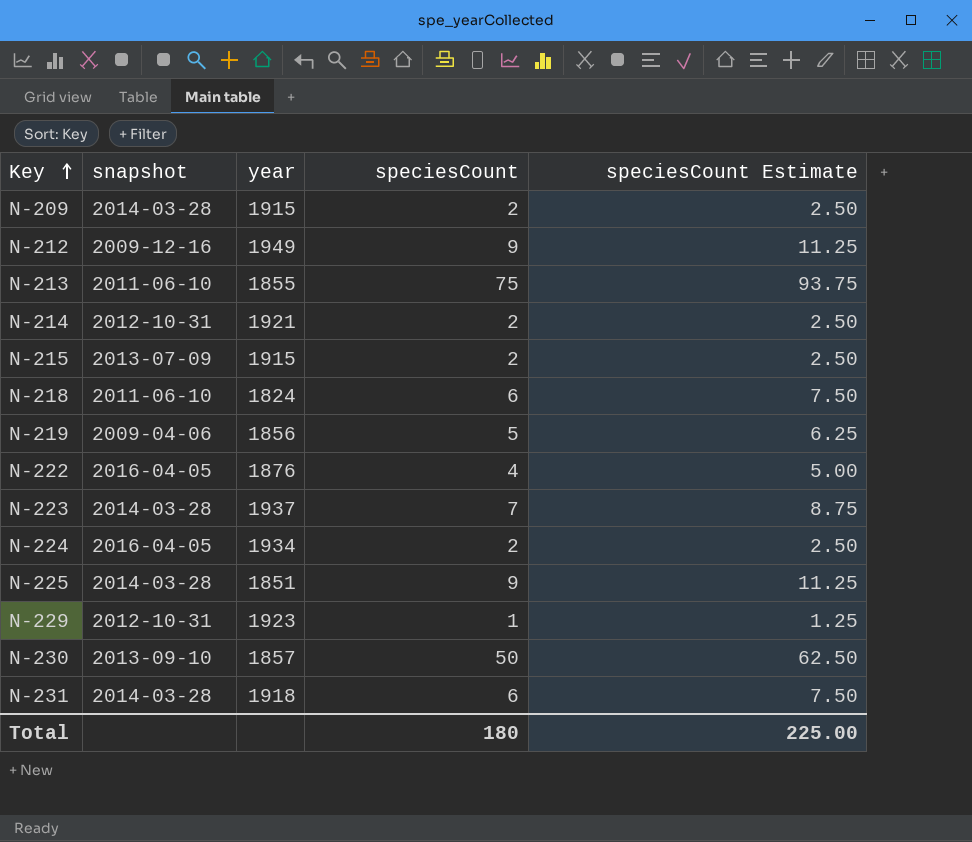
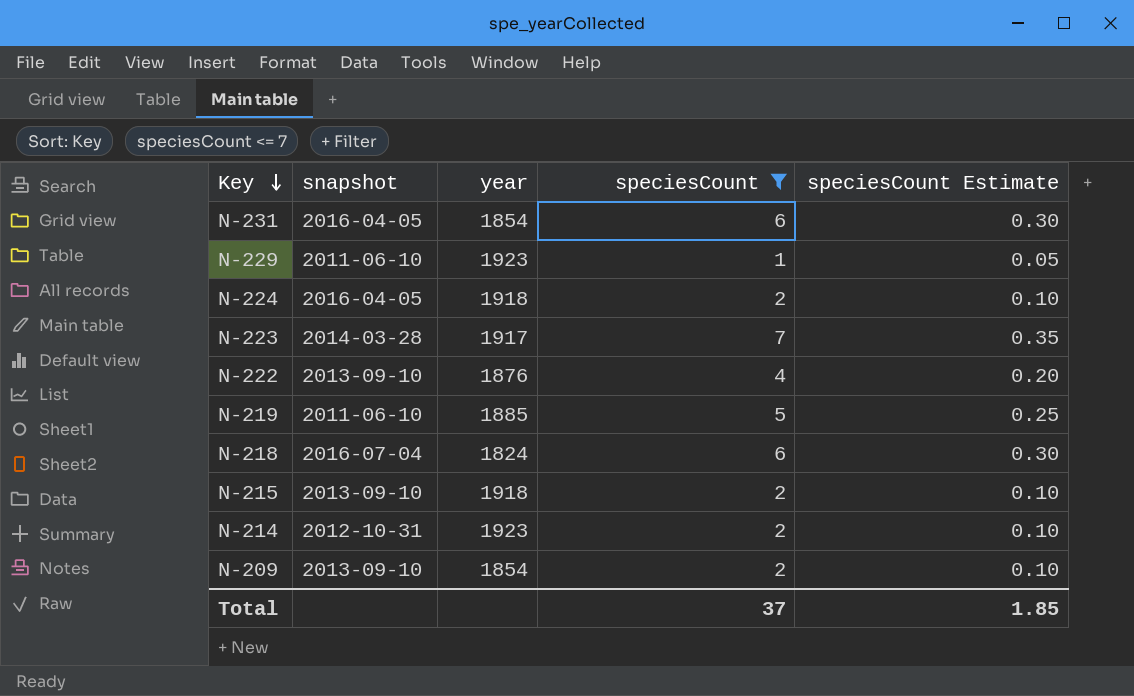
filter: none -> speciesCount <= 7
row order: Key ascending -> Key descending
column speciesCount Estimate | formula: [speciesCount] * 1.25 -> [speciesCount] * 0.05
N-231 | snapshot: 2014-03-28 -> 2016-04-05
N-231 | year: 1918 -> 1854
N-229 | snapshot: 2012-10-31 -> 2011-06-10
N-224 | year: 1934 -> 1918
N-223 | year: 1937 -> 1917
N-222 | snapshot: 2016-04-05 -> 2013-09-10
N-219 | snapshot: 2009-04-06 -> 2011-06-10
N-219 | year: 1856 -> 1885
N-218 | snapshot: 2011-06-10 -> 2016-07-04
N-215 | snapshot: 2013-07-09 -> 2013-09-10
N-215 | year: 1915 -> 1918
N-214 | year: 1921 -> 1923
N-209 | snapshot: 2014-03-28 -> 2013-09-10
N-209 | year: 1915 -> 1854
Total | speciesCount: 180 -> 37
Total | speciesCount Estimate: 225.00 -> 1.85

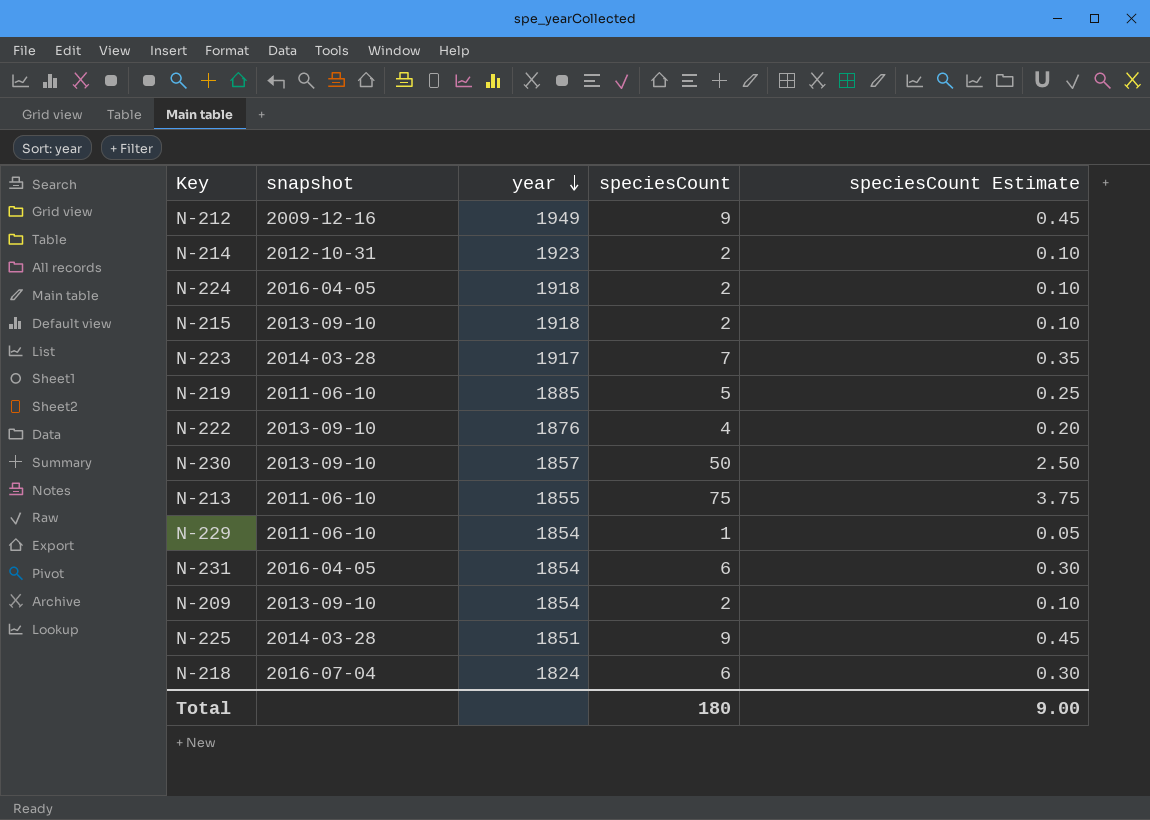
filter: speciesCount <= 7 -> none
row order: Key descending -> year descending
N-229 | year: 1923 -> 1854
Total | speciesCount: 37 -> 180
Total | speciesCount Estimate: 1.85 -> 9.00

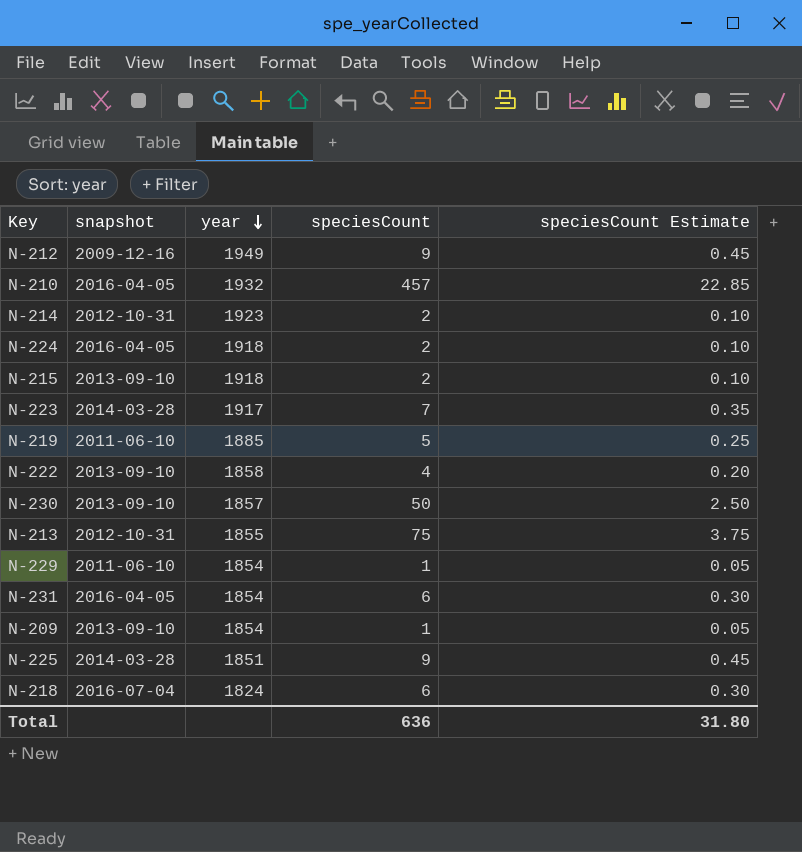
row N-210: none -> 2016-04-05 | 1932 | 457 | 22.85
N-222 | year: 1876 -> 1858
N-213 | snapshot: 2011-06-10 -> 2012-10-31
N-209 | speciesCount: 2 -> 1
N-209 | speciesCount Estimate: 0.10 -> 0.05
Total | speciesCount: 180 -> 636
Total | speciesCount Estimate: 9.00 -> 31.80

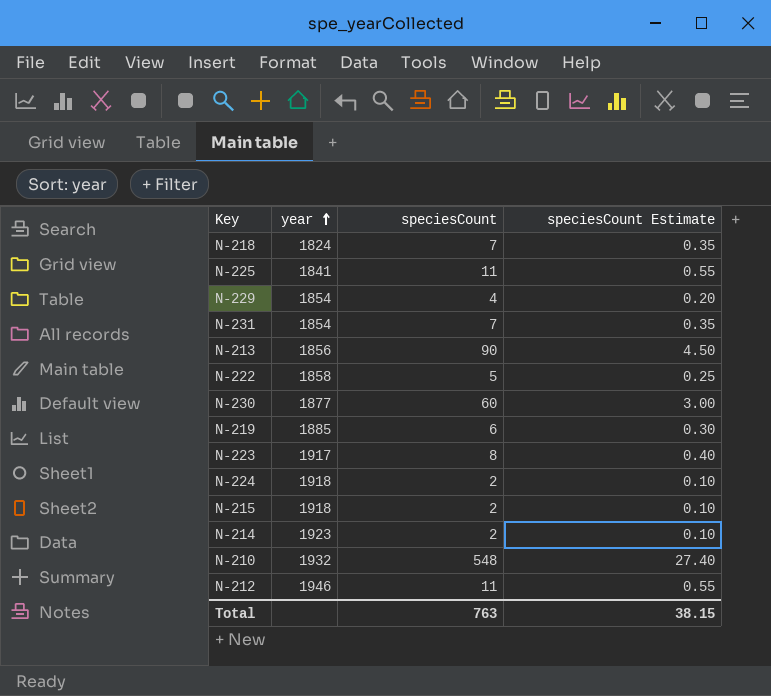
row order: year descending -> year ascending
column snapshot | position: 2 -> none
row N-209: 2013-09-10 | 1854 | 1 | 0.05 -> none
N-218 | speciesCount: 6 -> 7
N-218 | speciesCount Estimate: 0.30 -> 0.35
N-225 | year: 1851 -> 1841
N-225 | speciesCount: 9 -> 11
N-225 | speciesCount Estimate: 0.45 -> 0.55
N-229 | speciesCount: 1 -> 4
N-229 | speciesCount Estimate: 0.05 -> 0.20
N-231 | speciesCount: 6 -> 7
N-231 | speciesCount Estimate: 0.30 -> 0.35
N-213 | year: 1855 -> 1856
N-213 | speciesCount: 75 -> 90
N-213 | speciesCount Estimate: 3.75 -> 4.50
N-222 | speciesCount: 4 -> 5
N-222 | speciesCount Estimate: 0.20 -> 0.25
N-230 | year: 1857 -> 1877
N-230 | speciesCount: 50 -> 60
N-230 | speciesCount Estimate: 2.50 -> 3.00
N-219 | speciesCount: 5 -> 6
N-219 | speciesCount Estimate: 0.25 -> 0.30
N-223 | speciesCount: 7 -> 8
N-223 | speciesCount Estimate: 0.35 -> 0.40
N-210 | speciesCount: 457 -> 548
N-210 | speciesCount Estimate: 22.85 -> 27.40
N-212 | year: 1949 -> 1946
N-212 | speciesCount: 9 -> 11
N-212 | speciesCount Estimate: 0.45 -> 0.55
Total | speciesCount: 636 -> 763
Total | speciesCount Estimate: 31.80 -> 38.15

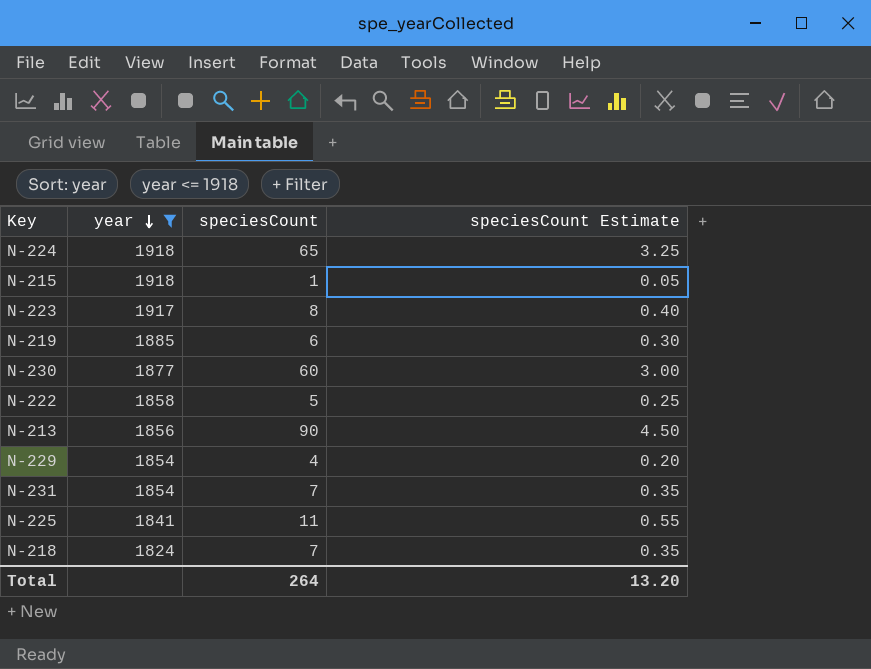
filter: none -> year <= 1918
row order: year ascending -> year descending
N-224 | speciesCount: 2 -> 65
N-224 | speciesCount Estimate: 0.10 -> 3.25
N-215 | speciesCount: 2 -> 1
N-215 | speciesCount Estimate: 0.10 -> 0.05
Total | speciesCount: 763 -> 264
Total | speciesCount Estimate: 38.15 -> 13.20

